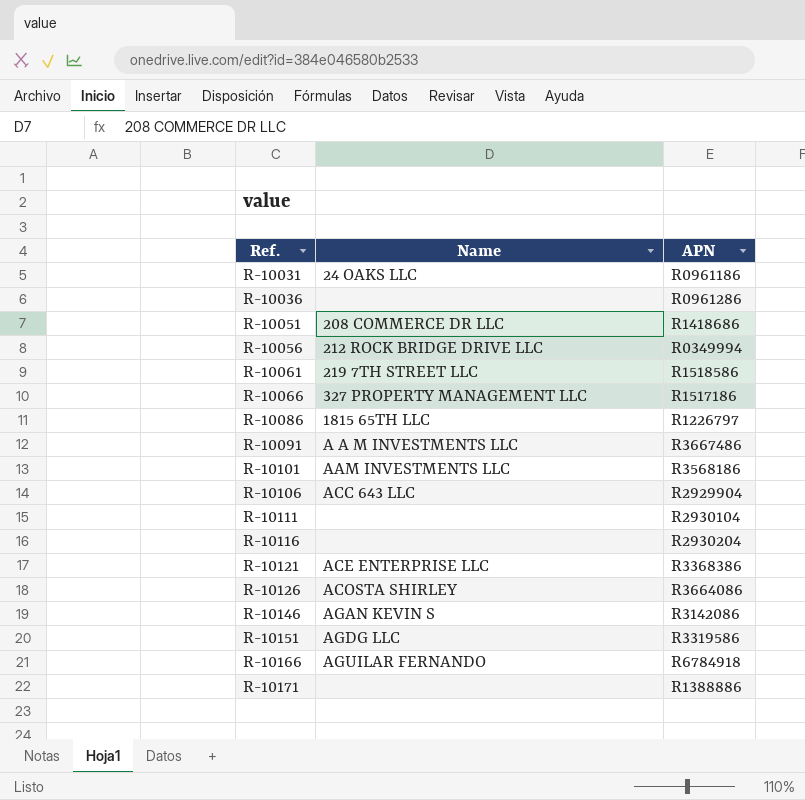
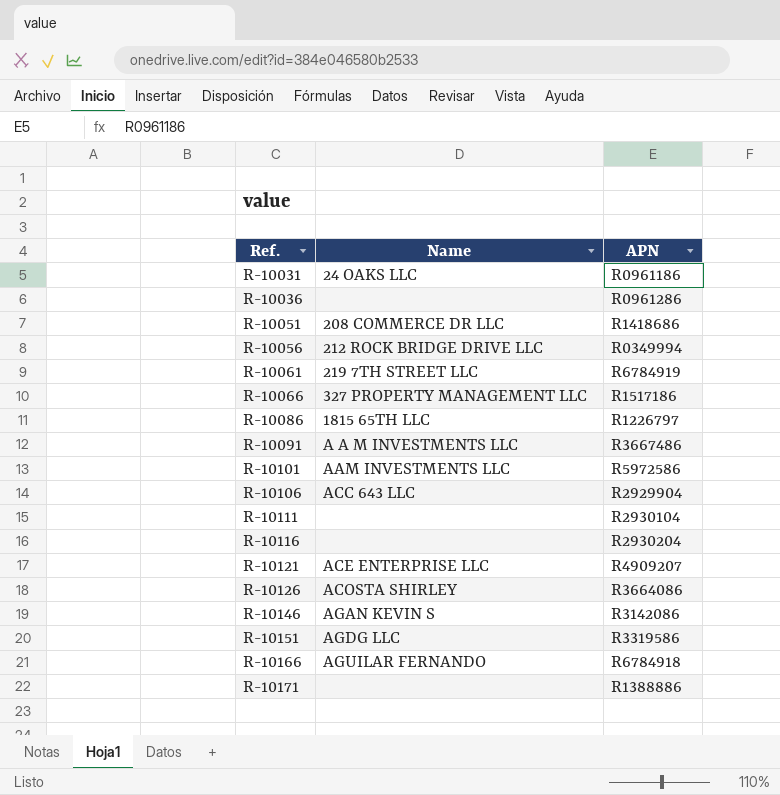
R-10061 | APN: R1518586 -> R6784919
R-10101 | APN: R3568186 -> R5972586
R-10121 | APN: R3368386 -> R4909207

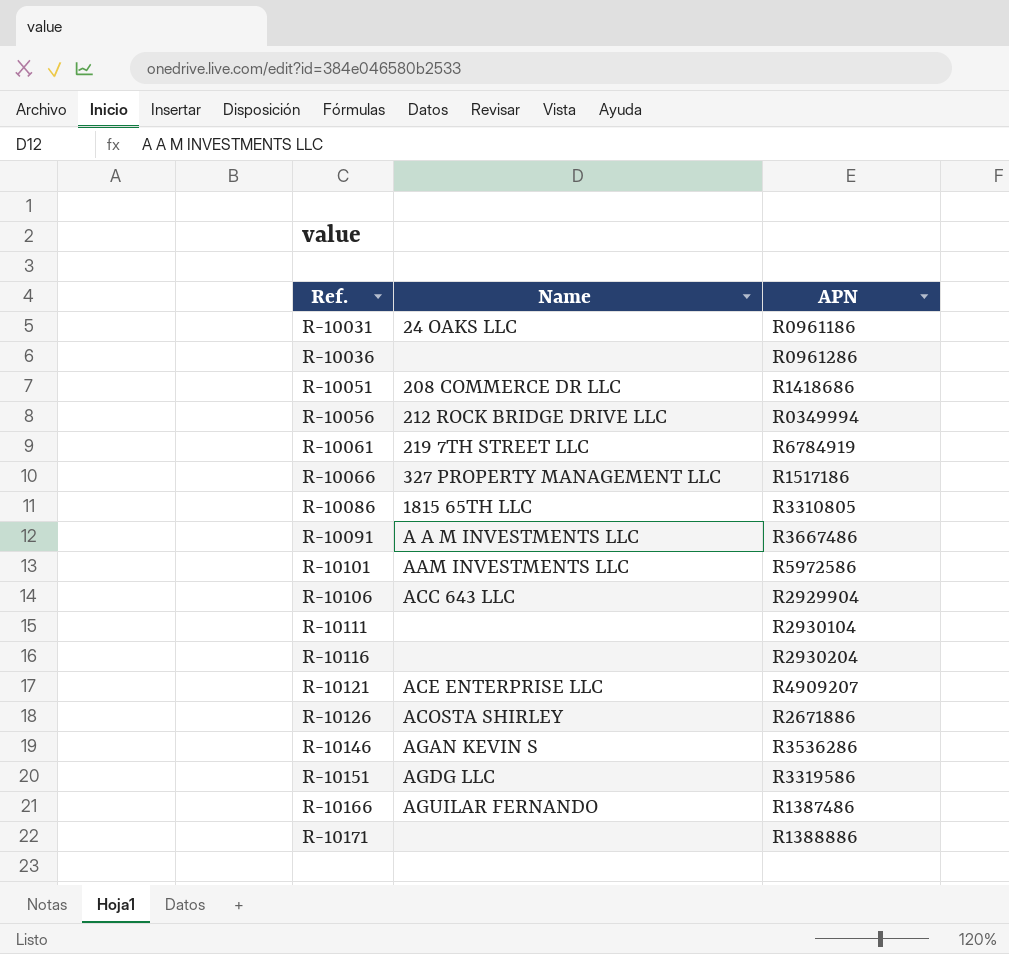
R-10086 | APN: R1226797 -> R3310805
R-10126 | APN: R3664086 -> R2671886
R-10146 | APN: R3142086 -> R3536286
R-10166 | APN: R6784918 -> R1387486

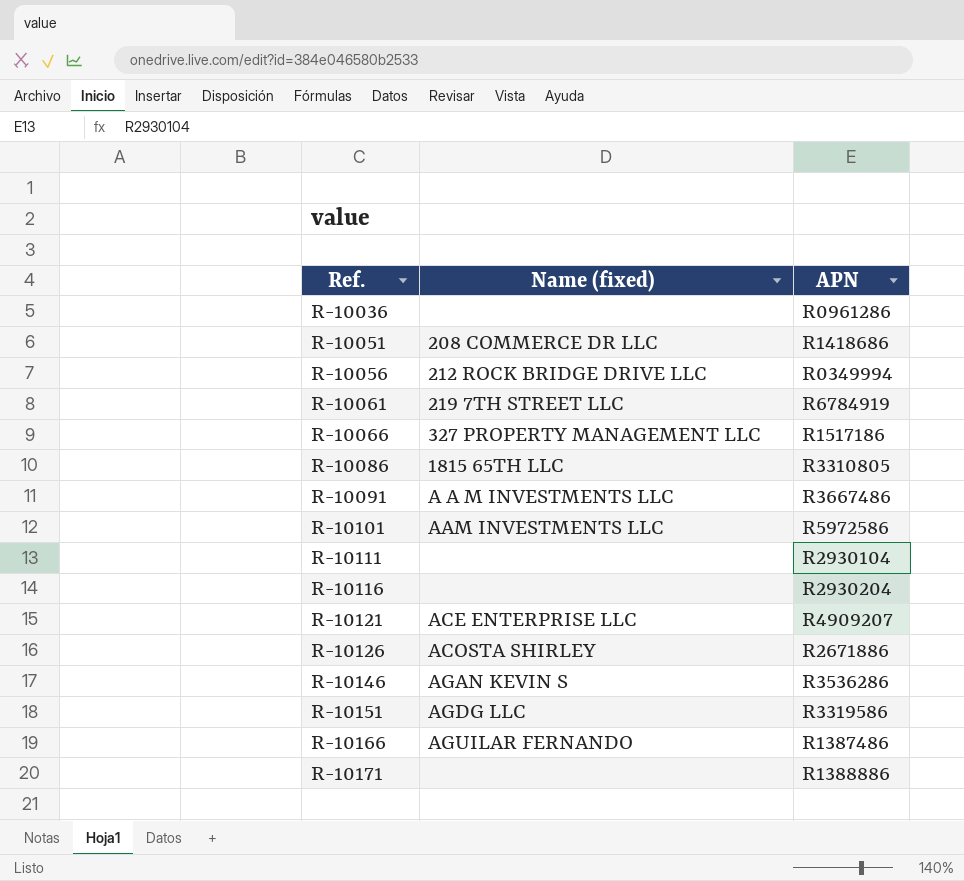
column name: Name -> Name (fixed)
row R-10031: 24 OAKS LLC | R0961186 -> none
row R-10106: ACC 643 LLC | R2929904 -> none

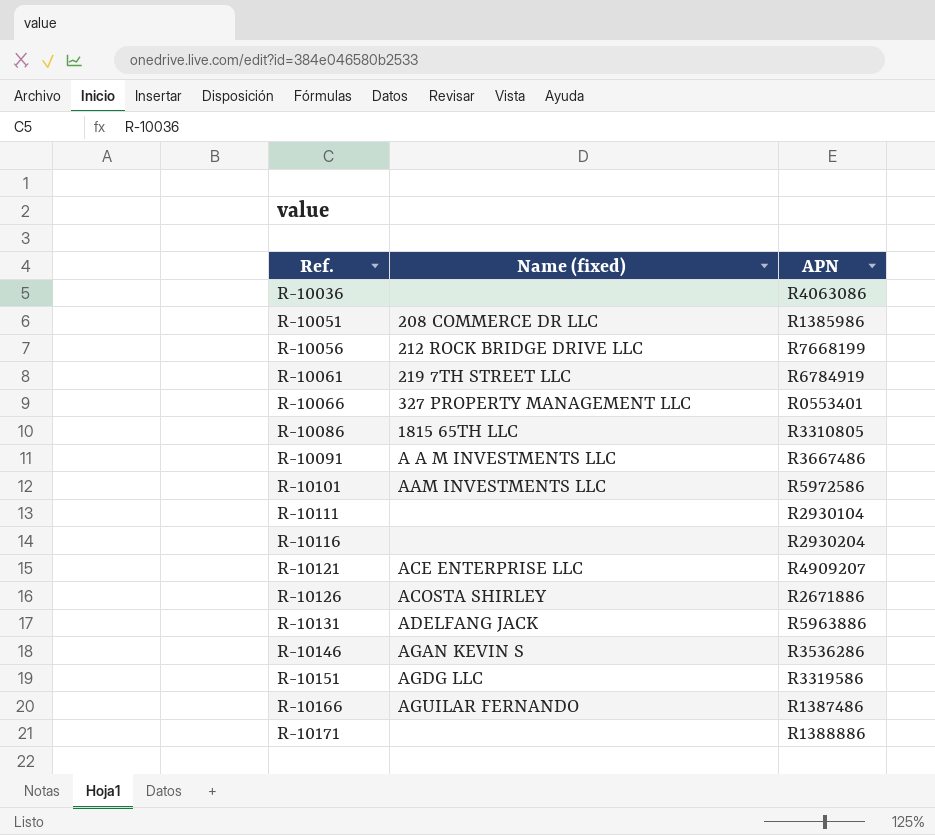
R-10036 | APN: R0961286 -> R4063086
R-10051 | APN: R1418686 -> R1385986
R-10056 | APN: R0349994 -> R7668199
R-10066 | APN: R1517186 -> R0553401
row R-10131: none -> ADELFANG JACK | R5963886

